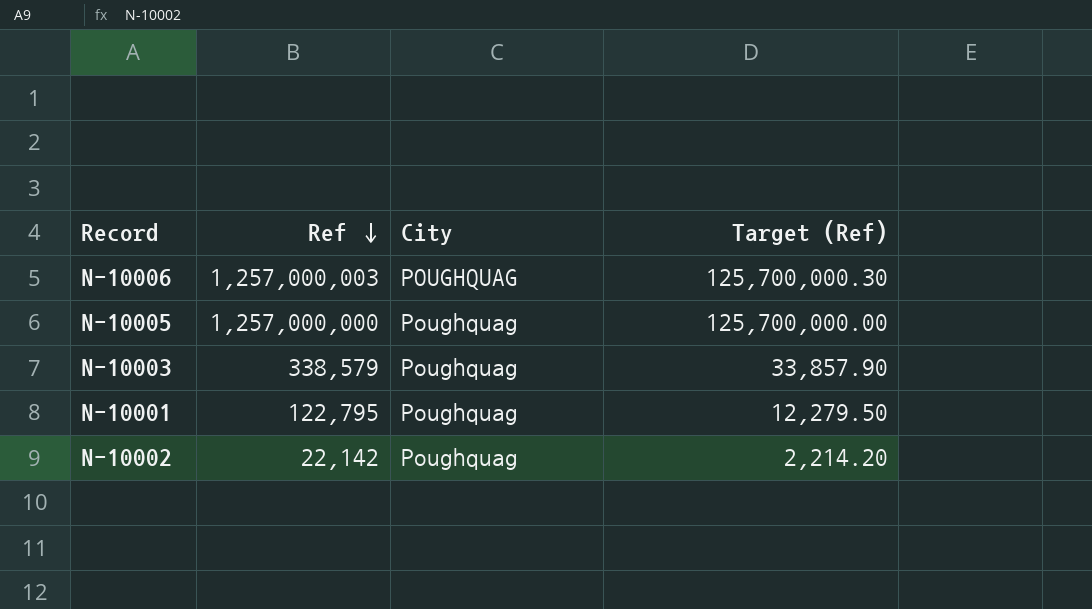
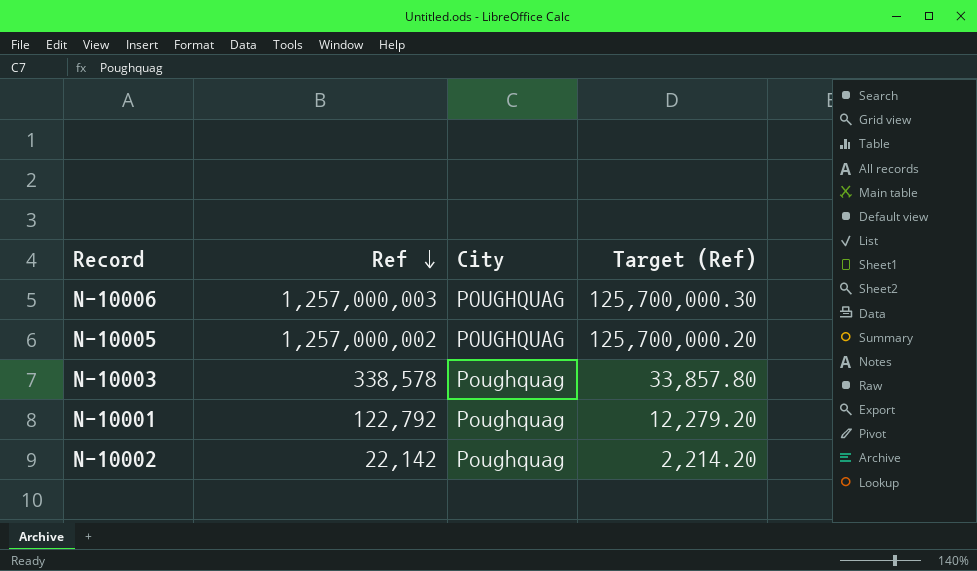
N-10005 | Ref: 1,257,000,000 -> 1,257,000,002
N-10005 | City: Poughquag -> POUGHQUAG
N-10005 | Target (Ref): 125,700,000.00 -> 125,700,000.20
N-10003 | Ref: 338,579 -> 338,578
N-10003 | Target (Ref): 33,857.90 -> 33,857.80
N-10001 | Ref: 122,795 -> 122,792
N-10001 | Target (Ref): 12,279.50 -> 12,279.20

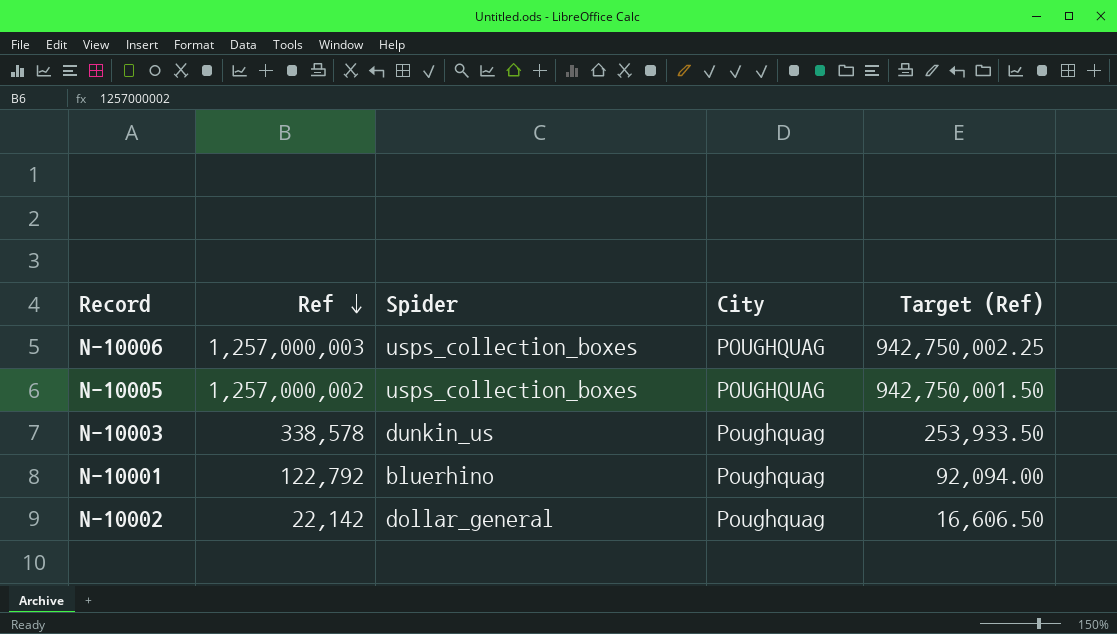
column Spider | position: none -> 3
column Target (Ref) | formula: [Ref] * 0.1 -> [Ref] * 0.75

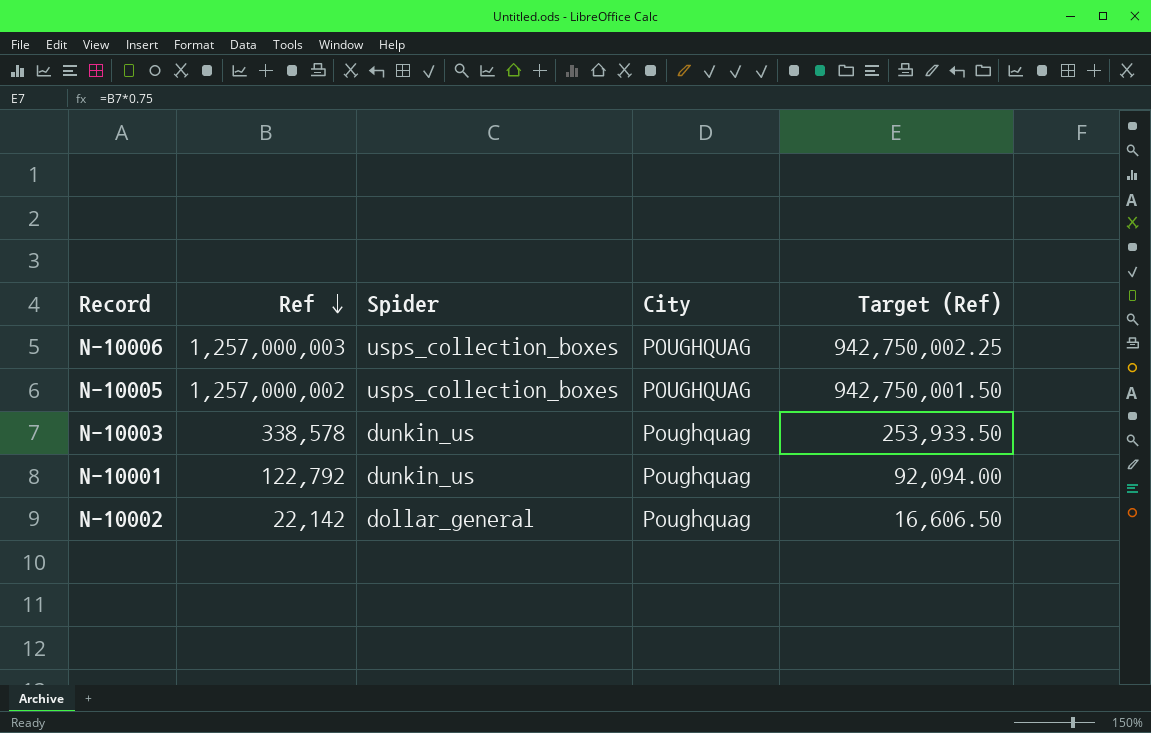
N-10001 | Spider: bluerhino -> dunkin_us

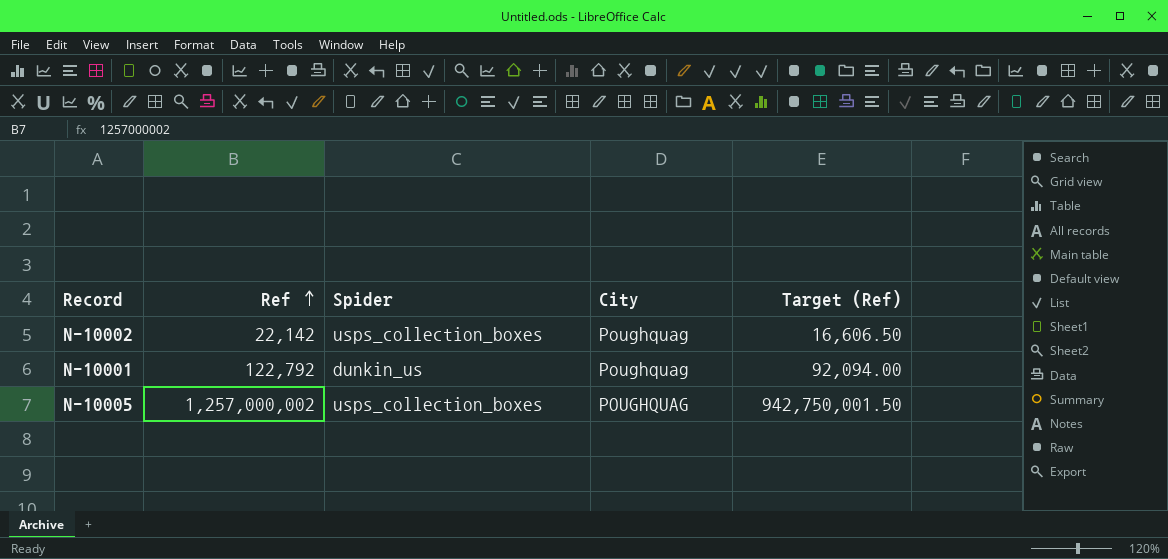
row order: Ref descending -> Ref ascending
row N-10006: 1,257,000,003 | usps_collection_boxes | POUGHQUAG | 942,750,002.25 -> none
row N-10003: 338,578 | dunkin_us | Poughquag | 253,933.50 -> none
N-10002 | Spider: dollar_general -> usps_collection_boxes

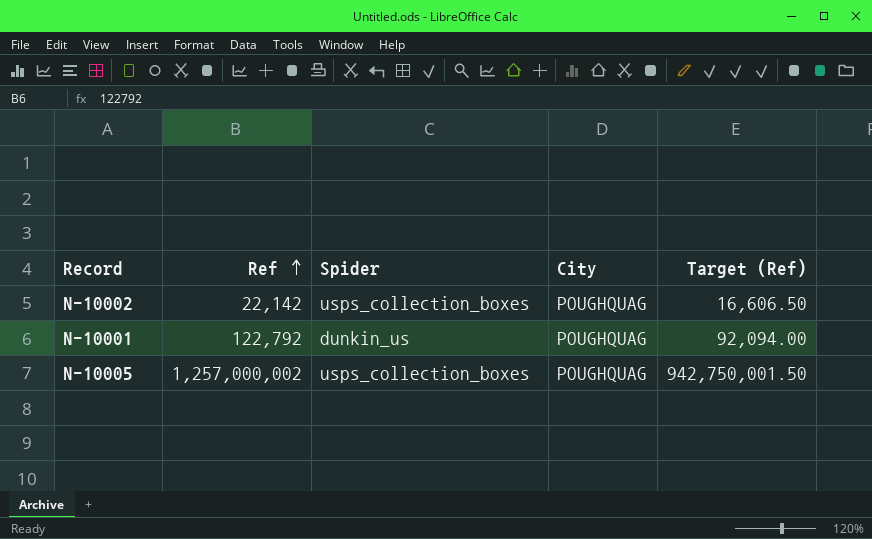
N-10002 | City: Poughquag -> POUGHQUAG
N-10001 | City: Poughquag -> POUGHQUAG

